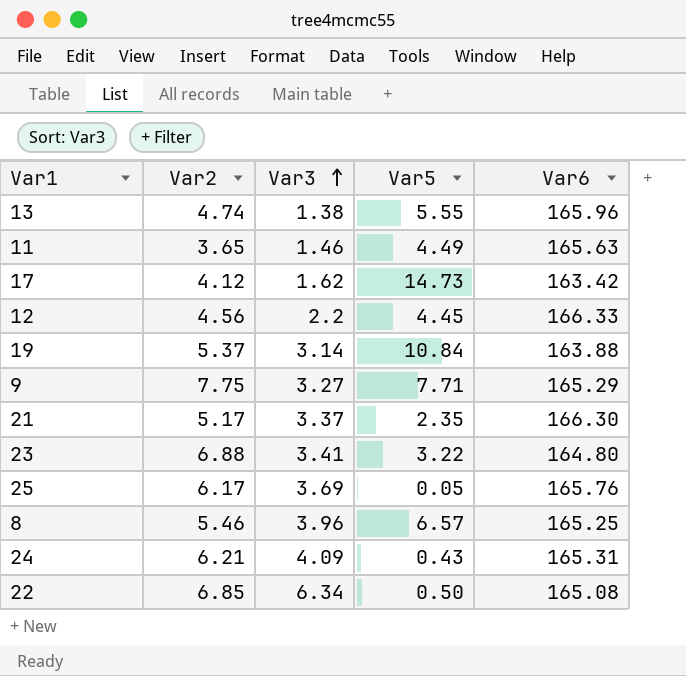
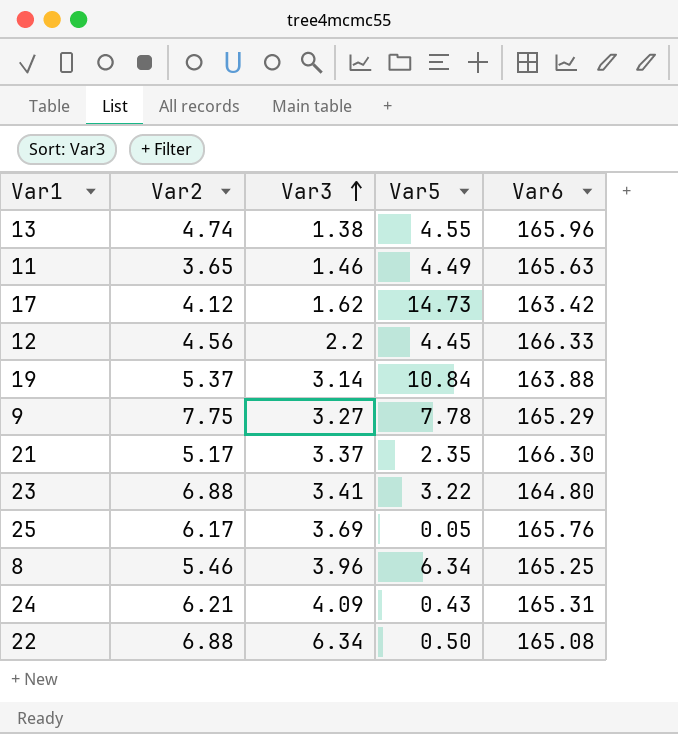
13 | Var5: 5.55 -> 4.55
9 | Var5: 7.71 -> 7.78
8 | Var5: 6.57 -> 6.34
22 | Var2: 6.85 -> 6.88

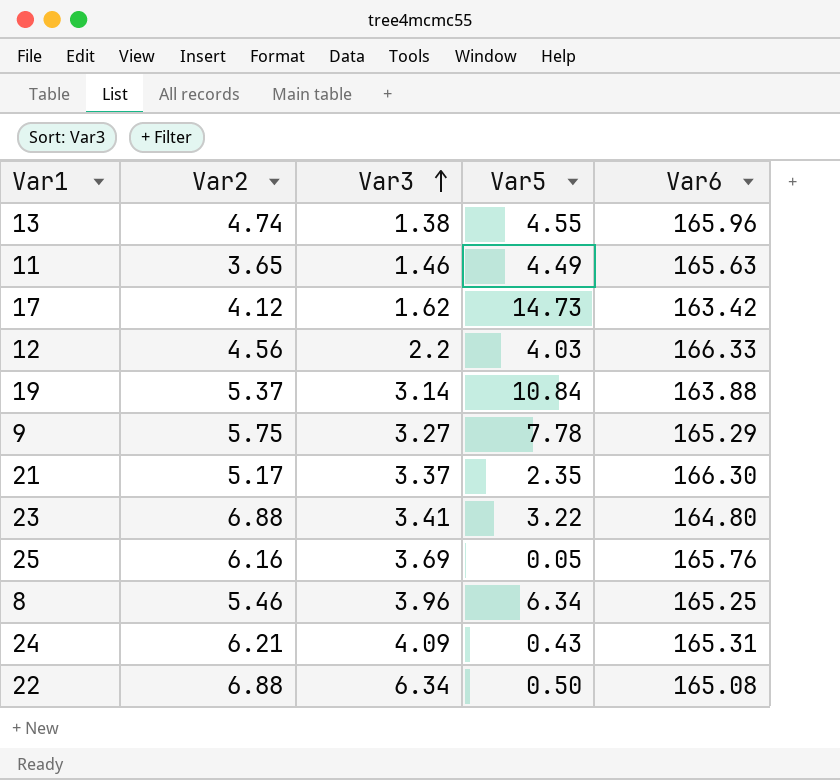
12 | Var5: 4.45 -> 4.03
9 | Var2: 7.75 -> 5.75
25 | Var2: 6.17 -> 6.16

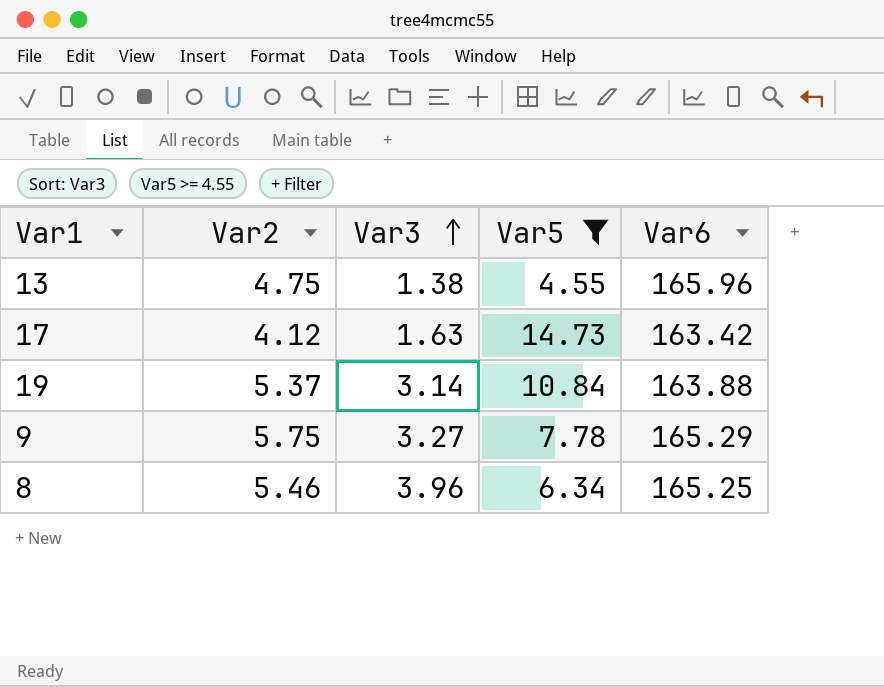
filter: none -> Var5 >= 4.55
13 | Var2: 4.74 -> 4.75
17 | Var3: 1.62 -> 1.63

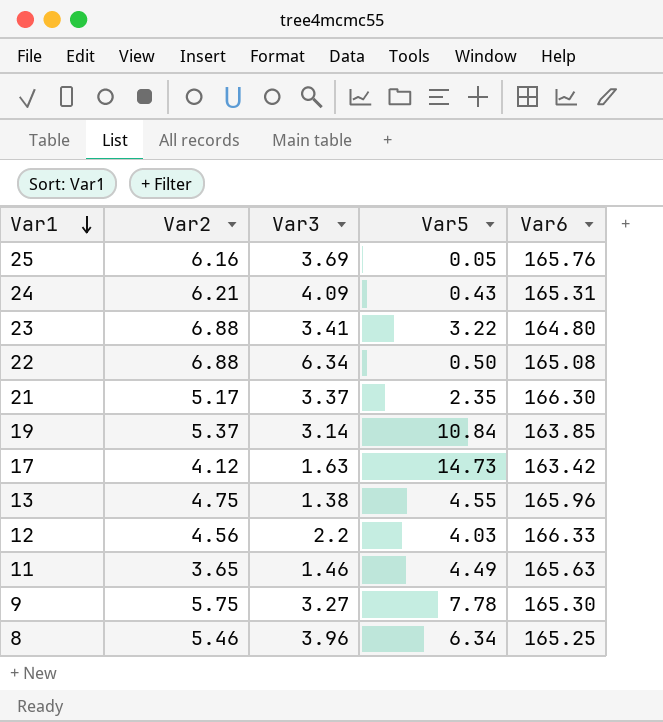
filter: Var5 >= 4.55 -> none
row order: Var3 ascending -> Var1 descending
19 | Var6: 163.88 -> 163.85
9 | Var6: 165.29 -> 165.30

